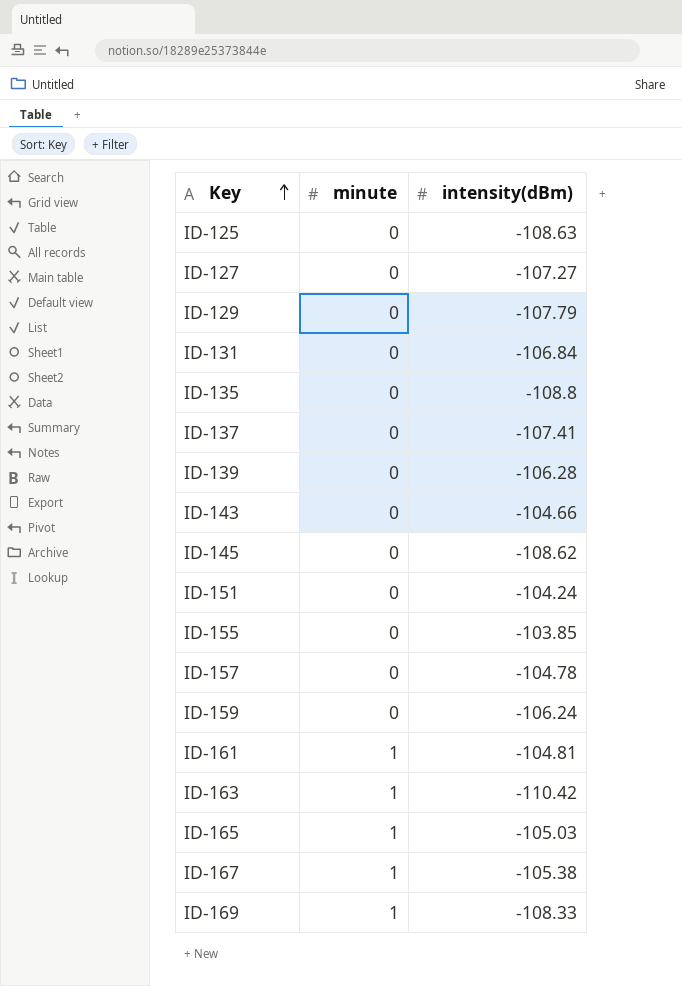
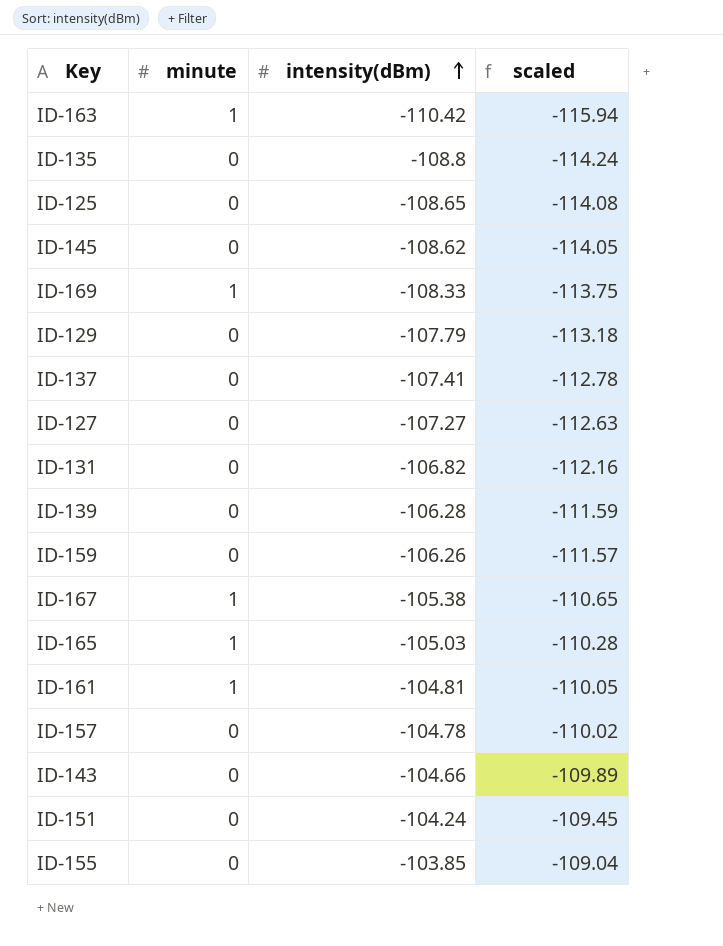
row order: Key ascending -> intensity(dBm) ascending
column scaled | formula: none -> [intensity(dBm)] * 1.05
ID-125 | intensity(dBm): -108.63 -> -108.65
ID-131 | intensity(dBm): -106.84 -> -106.82
ID-159 | intensity(dBm): -106.24 -> -106.26

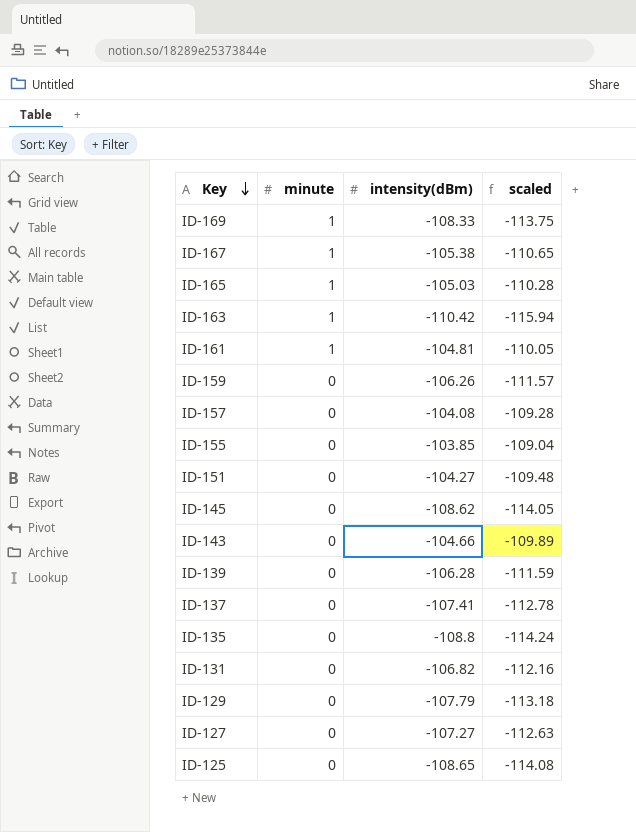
row order: intensity(dBm) ascending -> Key descending
ID-157 | intensity(dBm): -104.78 -> -104.08
ID-157 | scaled: -110.02 -> -109.28
ID-151 | intensity(dBm): -104.24 -> -104.27
ID-151 | scaled: -109.45 -> -109.48

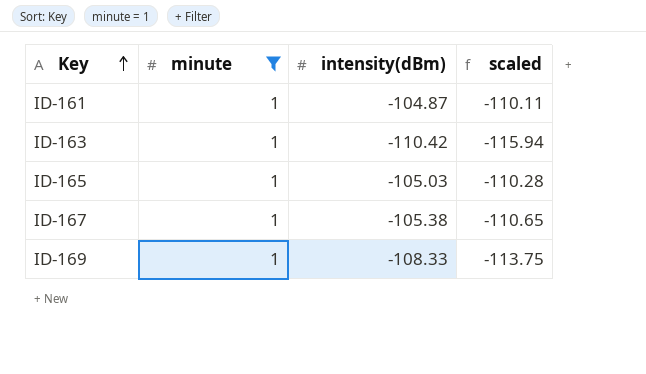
filter: none -> minute = 1
row order: Key descending -> Key ascending
ID-161 | intensity(dBm): -104.81 -> -104.87
ID-161 | scaled: -110.05 -> -110.11

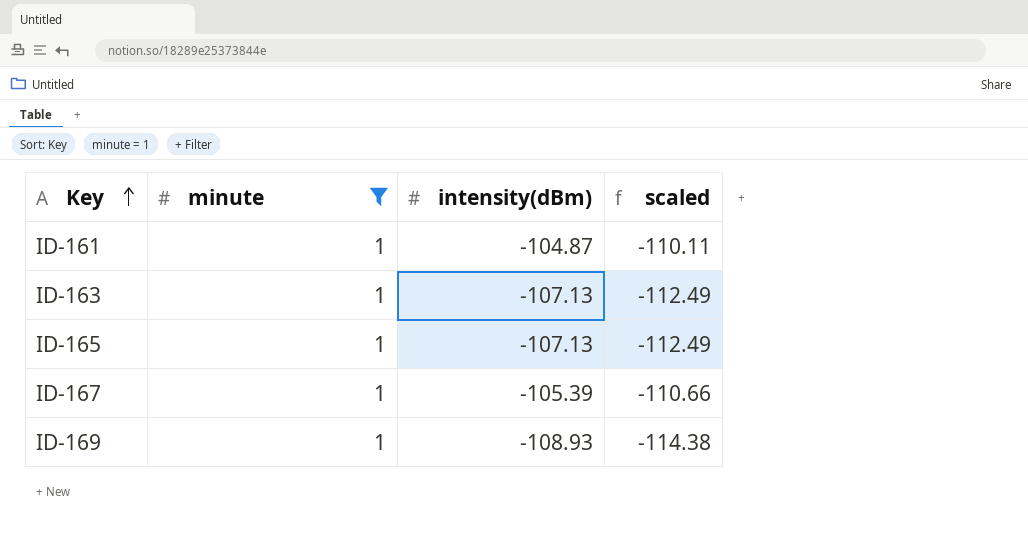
ID-163 | intensity(dBm): -110.42 -> -107.13
ID-163 | scaled: -115.94 -> -112.49
ID-165 | intensity(dBm): -105.03 -> -107.13
ID-165 | scaled: -110.28 -> -112.49
ID-167 | intensity(dBm): -105.38 -> -105.39
ID-167 | scaled: -110.65 -> -110.66
ID-169 | intensity(dBm): -108.33 -> -108.93
ID-169 | scaled: -113.75 -> -114.38

